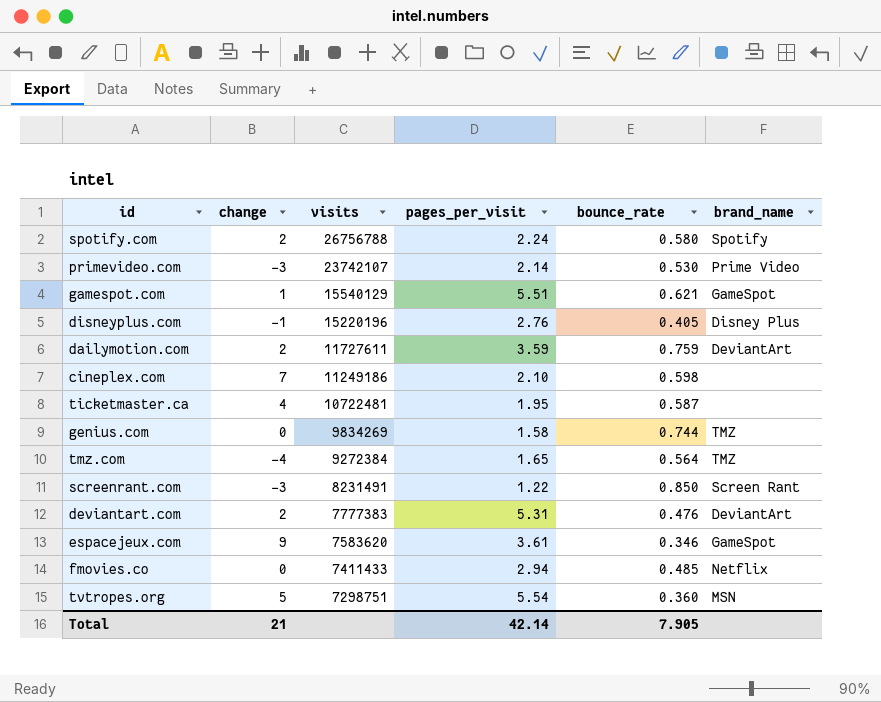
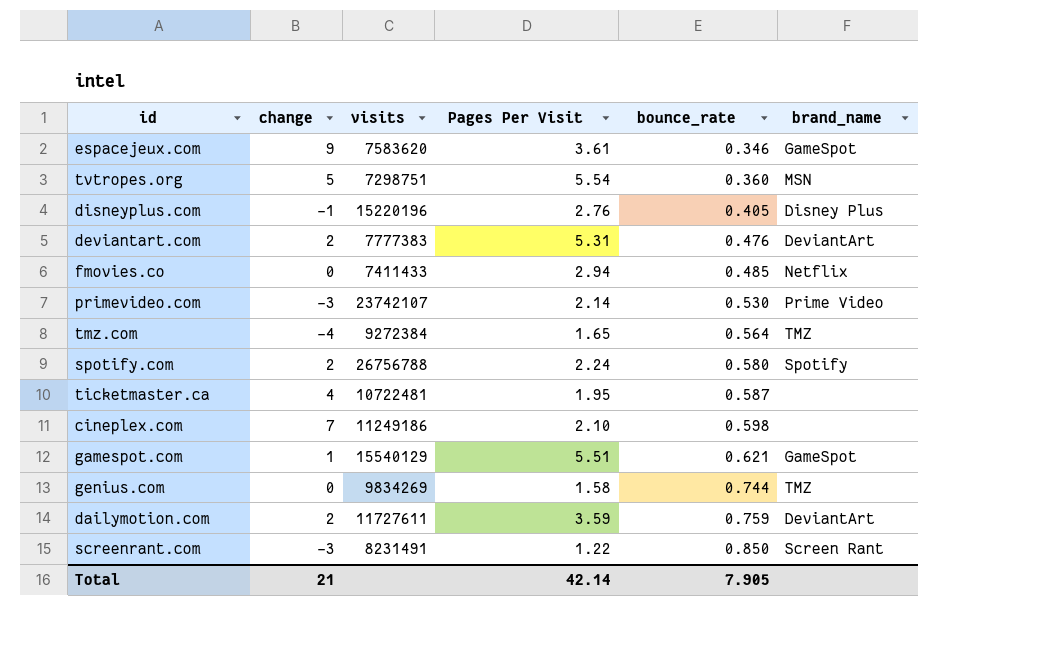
row order: visits descending -> bounce_rate ascending
column name: pages_per_visit -> Pages Per Visit

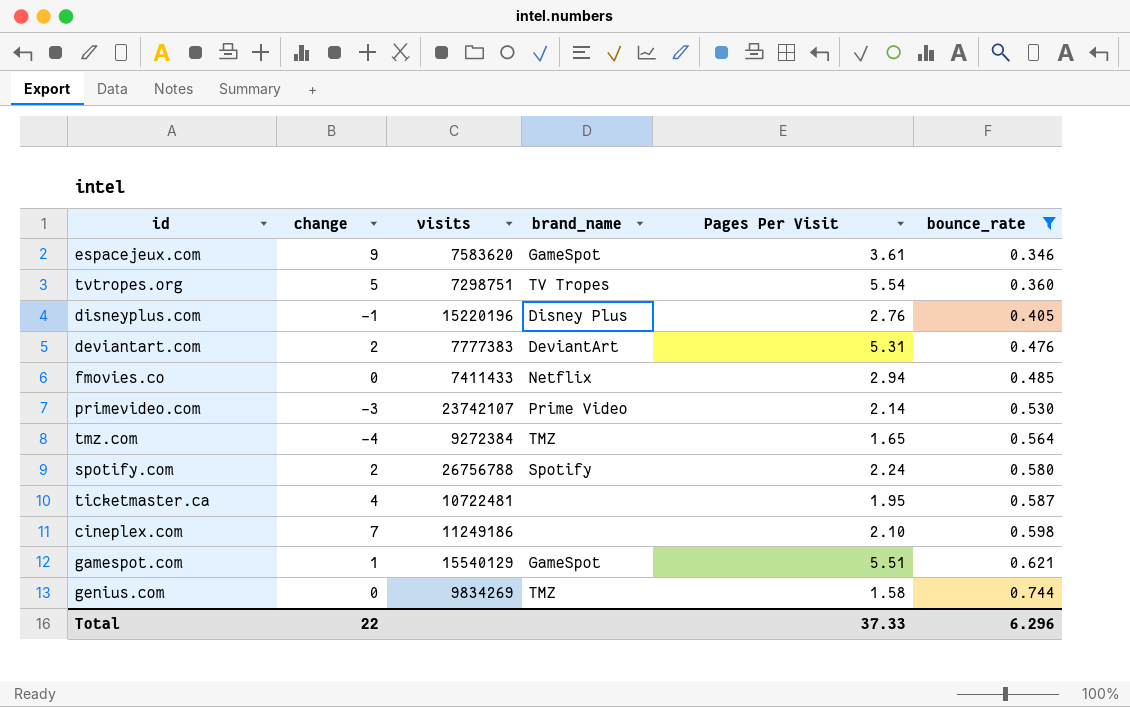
filter: none -> bounce_rate <= 0.744
column brand_name | position: 6 -> 4
tvtropes.org | brand_name: MSN -> TV Tropes
Total | change: 21 -> 22
Total | Pages Per Visit: 42.14 -> 37.33
Total | bounce_rate: 7.905 -> 6.296

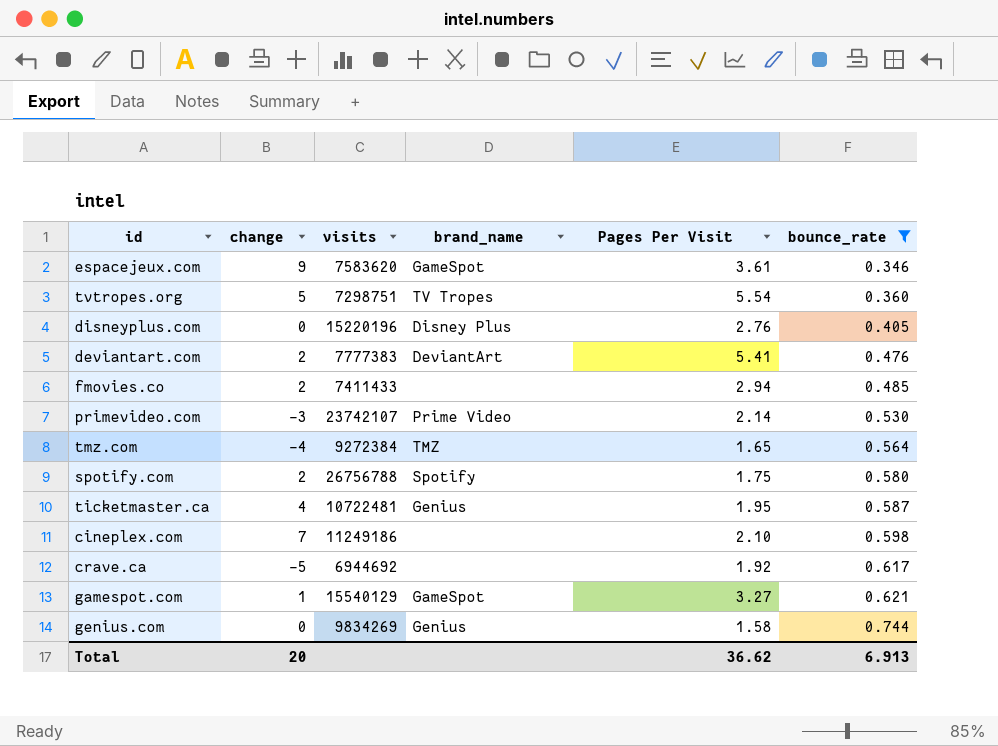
disneyplus.com | change: -1 -> 0
deviantart.com | Pages Per Visit: 5.31 -> 5.41
fmovies.co | change: 0 -> 2
fmovies.co | brand_name: Netflix -> none
spotify.com | Pages Per Visit: 2.24 -> 1.75
ticketmaster.ca | brand_name: none -> Genius
row crave.ca: none -> -5 | 6944692 | none | 1.92 | 0.617
gamespot.com | Pages Per Visit: 5.51 -> 3.27
genius.com | brand_name: TMZ -> Genius
Total | change: 22 -> 20
Total | Pages Per Visit: 37.33 -> 36.62
Total | bounce_rate: 6.296 -> 6.913

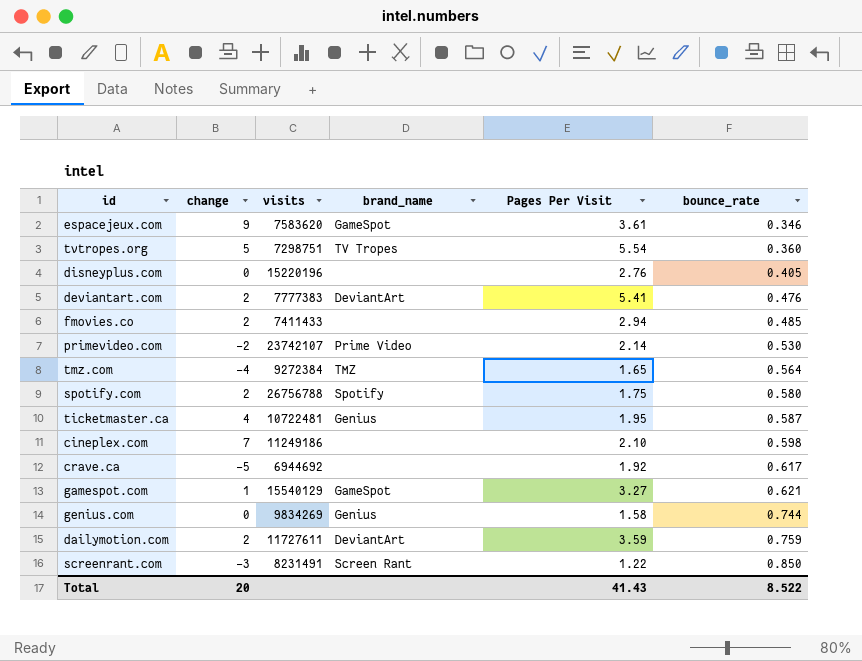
filter: bounce_rate <= 0.744 -> none
disneyplus.com | brand_name: Disney Plus -> none
primevideo.com | change: -3 -> -2
Total | Pages Per Visit: 36.62 -> 41.43
Total | bounce_rate: 6.913 -> 8.522

